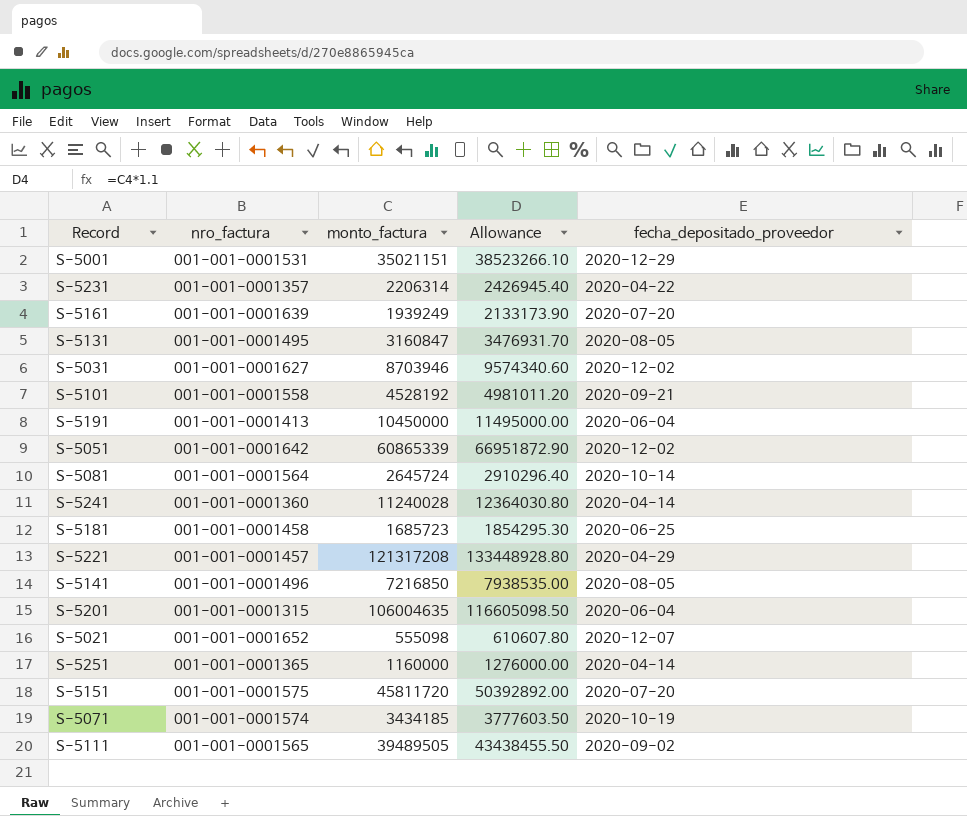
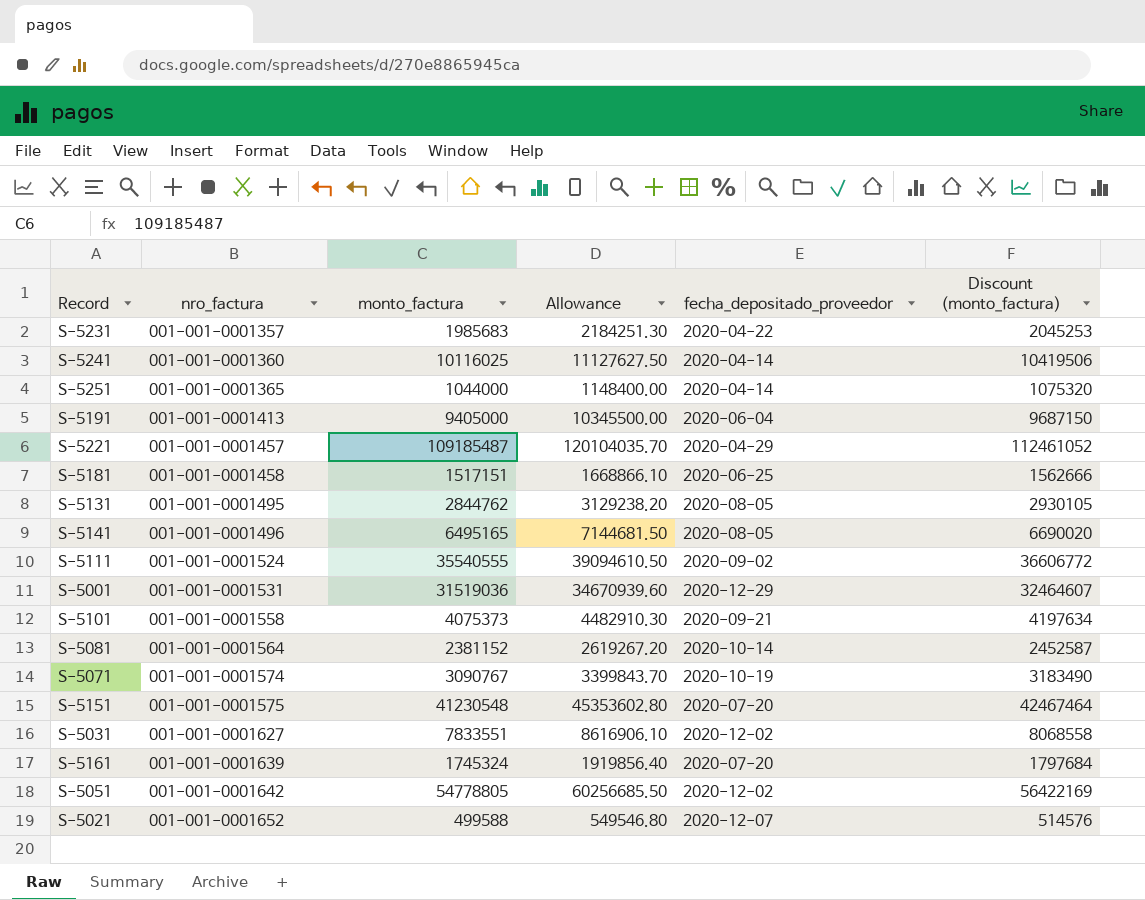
row order: none -> nro_factura ascending
column Discount (monto_factura) | formula: none -> [monto_factura] * 1.03
row S-5201: 001-001-0001315 | 106004635 | 116605098.50 | 2020-06-04 -> none
S-5231 | monto_factura: 2206314 -> 1985683
S-5231 | Allowance: 2426945.40 -> 2184251.30
S-5241 | monto_factura: 11240028 -> 10116025
S-5241 | Allowance: 12364030.80 -> 11127627.50
S-5251 | monto_factura: 1160000 -> 1044000
S-5251 | Allowance: 1276000.00 -> 1148400.00
S-5191 | monto_factura: 10450000 -> 9405000
S-5191 | Allowance: 11495000.00 -> 10345500.00
S-5221 | monto_factura: 121317208 -> 109185487
S-5221 | Allowance: 133448928.80 -> 120104035.70
S-5181 | monto_factura: 1685723 -> 1517151
S-5181 | Allowance: 1854295.30 -> 1668866.10
S-5131 | monto_factura: 3160847 -> 2844762
S-5131 | Allowance: 3476931.70 -> 3129238.20
S-5141 | monto_factura: 7216850 -> 6495165
S-5141 | Allowance: 7938535.00 -> 7144681.50
S-5111 | nro_factura: 001-001-0001565 -> 001-001-0001524
S-5111 | monto_factura: 39489505 -> 35540555
S-5111 | Allowance: 43438455.50 -> 39094610.50
S-5001 | monto_factura: 35021151 -> 31519036
S-5001 | Allowance: 38523266.10 -> 34670939.60
S-5101 | monto_factura: 4528192 -> 4075373
S-5101 | Allowance: 4981011.20 -> 4482910.30
S-5081 | monto_factura: 2645724 -> 2381152
S-5081 | Allowance: 2910296.40 -> 2619267.20
S-5071 | monto_factura: 3434185 -> 3090767
S-5071 | Allowance: 3777603.50 -> 3399843.70
S-5151 | monto_factura: 45811720 -> 41230548
S-5151 | Allowance: 50392892.00 -> 45353602.80
S-5031 | monto_factura: 8703946 -> 7833551
S-5031 | Allowance: 9574340.60 -> 8616906.10
S-5161 | monto_factura: 1939249 -> 1745324
S-5161 | Allowance: 2133173.90 -> 1919856.40
S-5051 | monto_factura: 60865339 -> 54778805
S-5051 | Allowance: 66951872.90 -> 60256685.50
S-5021 | monto_factura: 555098 -> 499588
S-5021 | Allowance: 610607.80 -> 549546.80

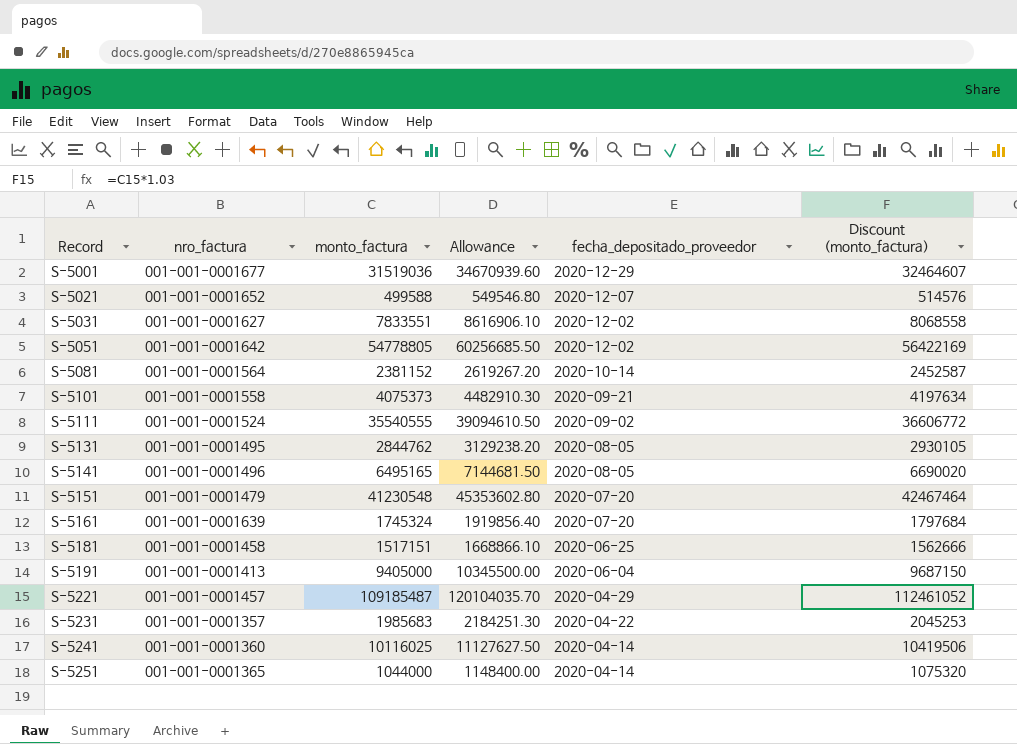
row order: nro_factura ascending -> Record ascending
row S-5071: 001-001-0001574 | 3090767 | 3399843.70 | 2020-10-19 | 3183490 -> none
S-5001 | nro_factura: 001-001-0001531 -> 001-001-0001677
S-5151 | nro_factura: 001-001-0001575 -> 001-001-0001479

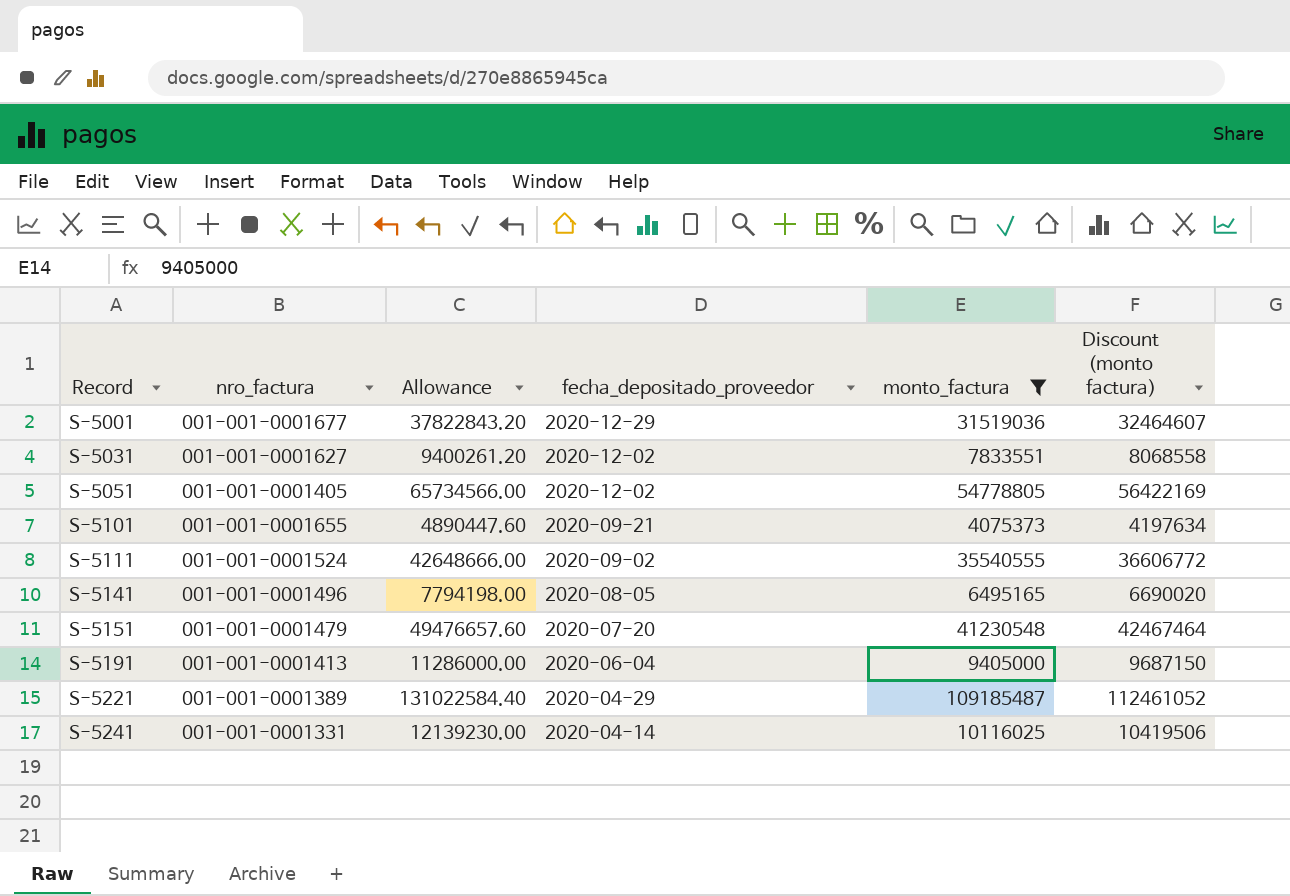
filter: none -> monto_factura >= 4075373
column Allowance | formula: [monto_factura] * 1.1 -> [monto_factura] * 1.2
column monto_factura | position: 3 -> 5
column name: Discount (monto_factura) -> Discount (monto factura)
S-5051 | nro_factura: 001-001-0001642 -> 001-001-0001405
S-5101 | nro_factura: 001-001-0001558 -> 001-001-0001655
S-5221 | nro_factura: 001-001-0001457 -> 001-001-0001389
S-5241 | nro_factura: 001-001-0001360 -> 001-001-0001331

